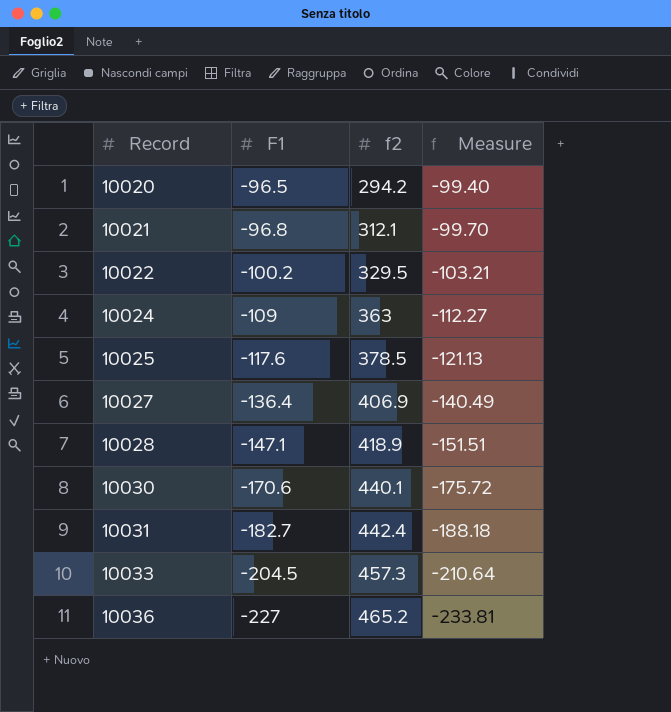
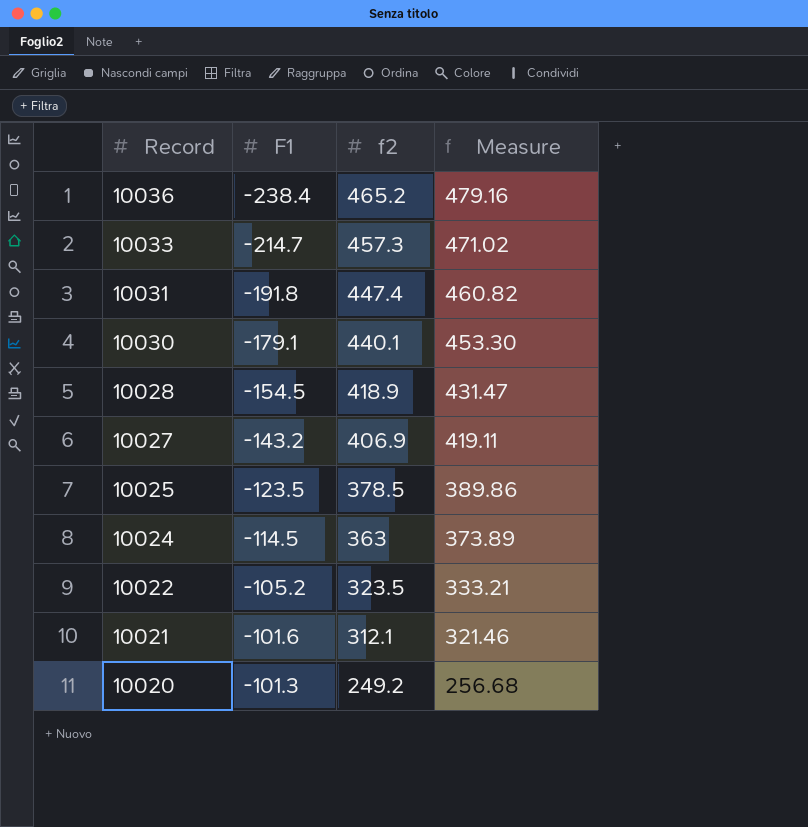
row order: Record ascending -> Record descending
column Measure | formula: [F1] * 1.03 -> [f2] * 1.03
10036 | F1: -227 -> -238.4
10033 | F1: -204.5 -> -214.7
10031 | F1: -182.7 -> -191.8
10031 | f2: 442.4 -> 447.4
10030 | F1: -170.6 -> -179.1
10028 | F1: -147.1 -> -154.5
10027 | F1: -136.4 -> -143.2
10025 | F1: -117.6 -> -123.5
10024 | F1: -109 -> -114.5
10022 | F1: -100.2 -> -105.2
10022 | f2: 329.5 -> 323.5
10021 | F1: -96.8 -> -101.6
10020 | F1: -96.5 -> -101.3
10020 | f2: 294.2 -> 249.2

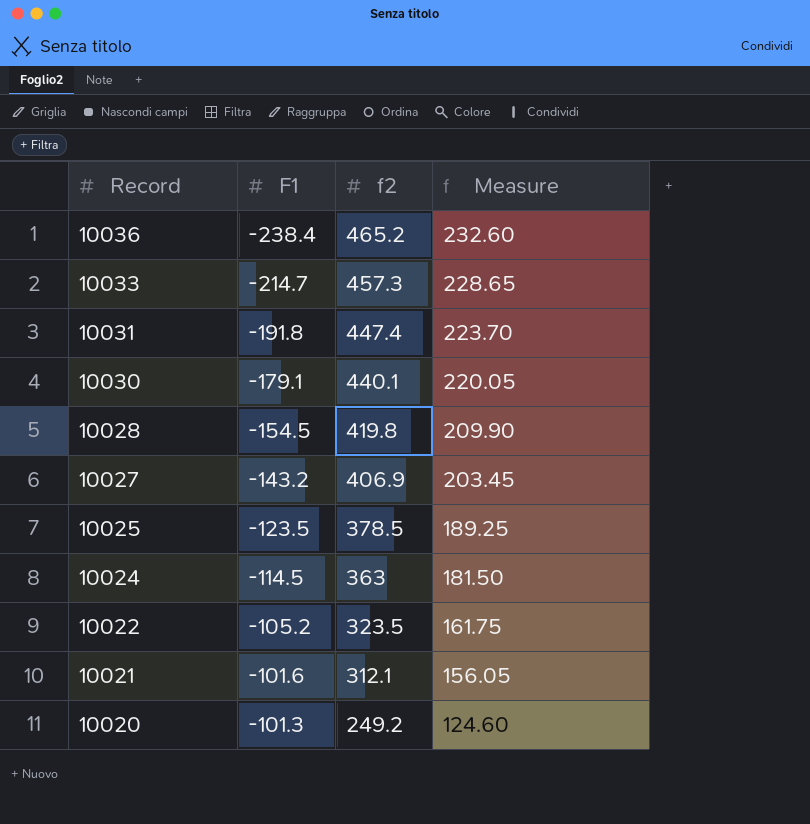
column Measure | formula: [f2] * 1.03 -> [f2] * 0.5
10028 | f2: 418.9 -> 419.8

